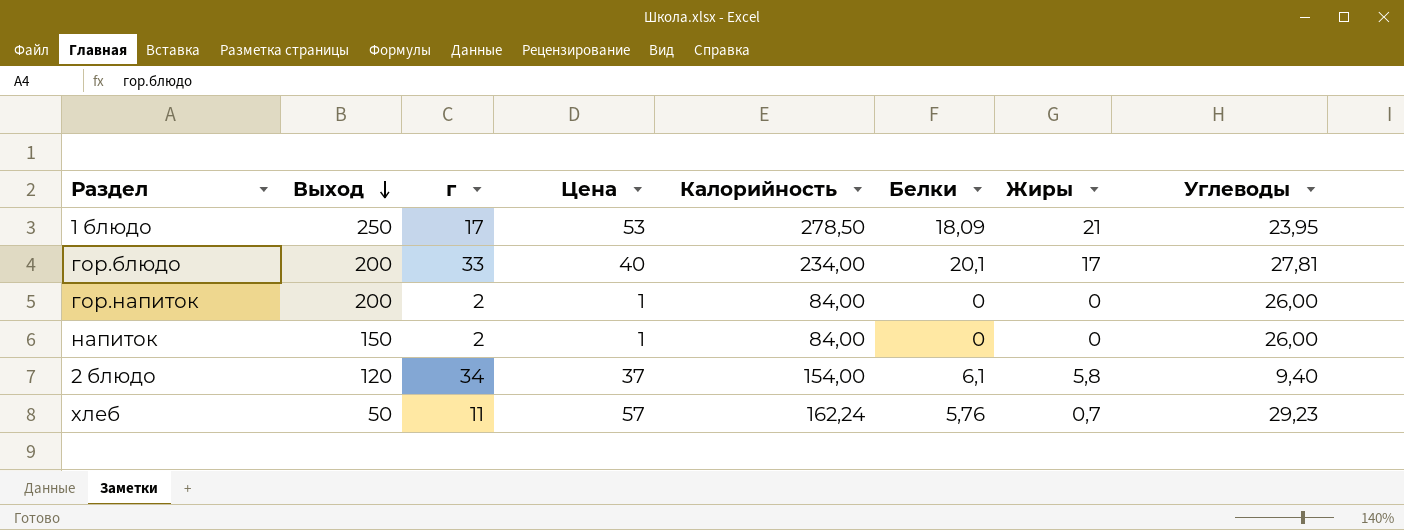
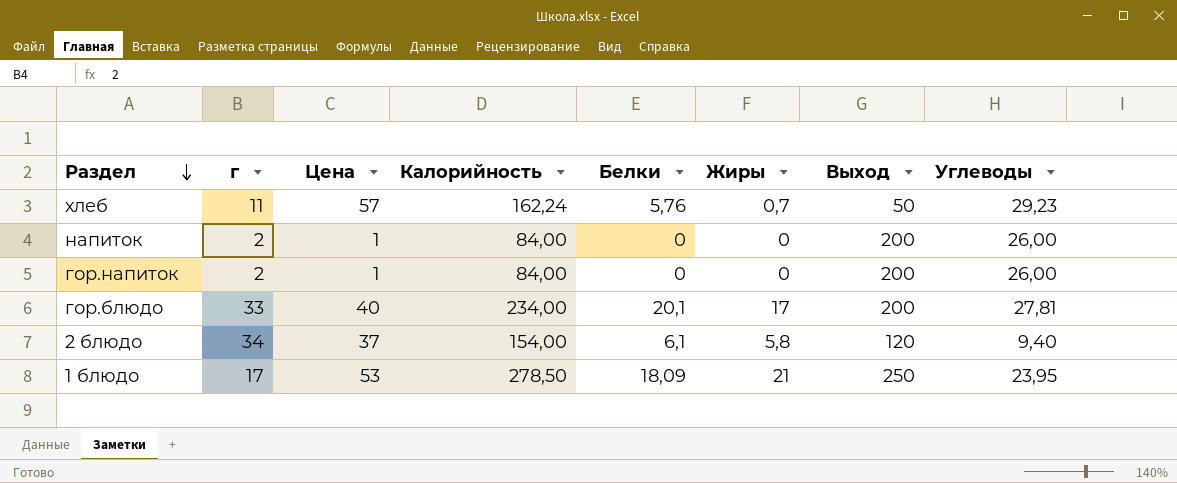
row order: Выход descending -> Раздел descending
column Выход | position: 2 -> 7
напиток | Выход: 150 -> 200

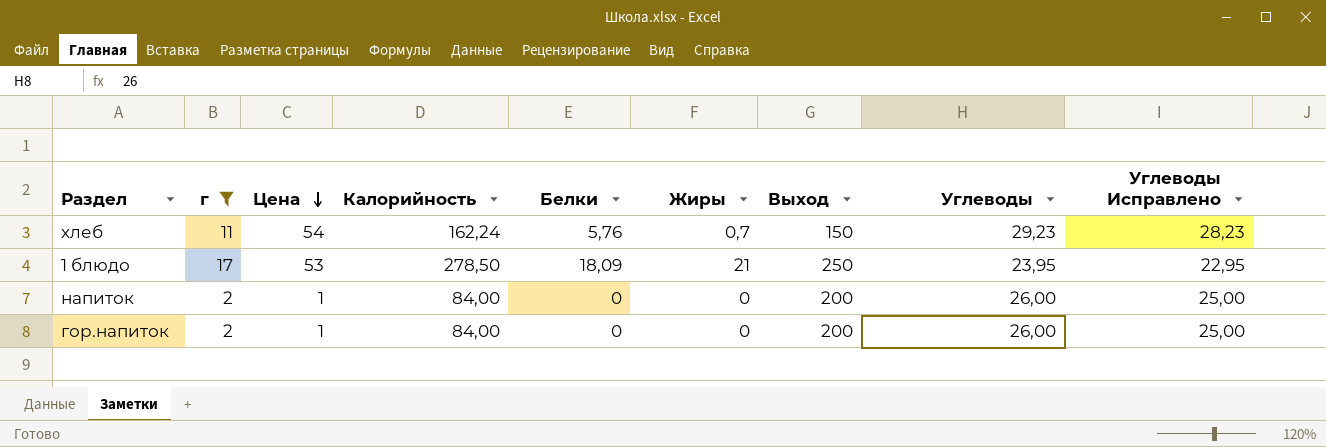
filter: none -> г <= 17
row order: Раздел descending -> Цена descending
column Углеводы Исправлено | formula: none -> [Углеводы] - 1
хлеб | Цена: 57 -> 54
хлеб | Выход: 50 -> 150

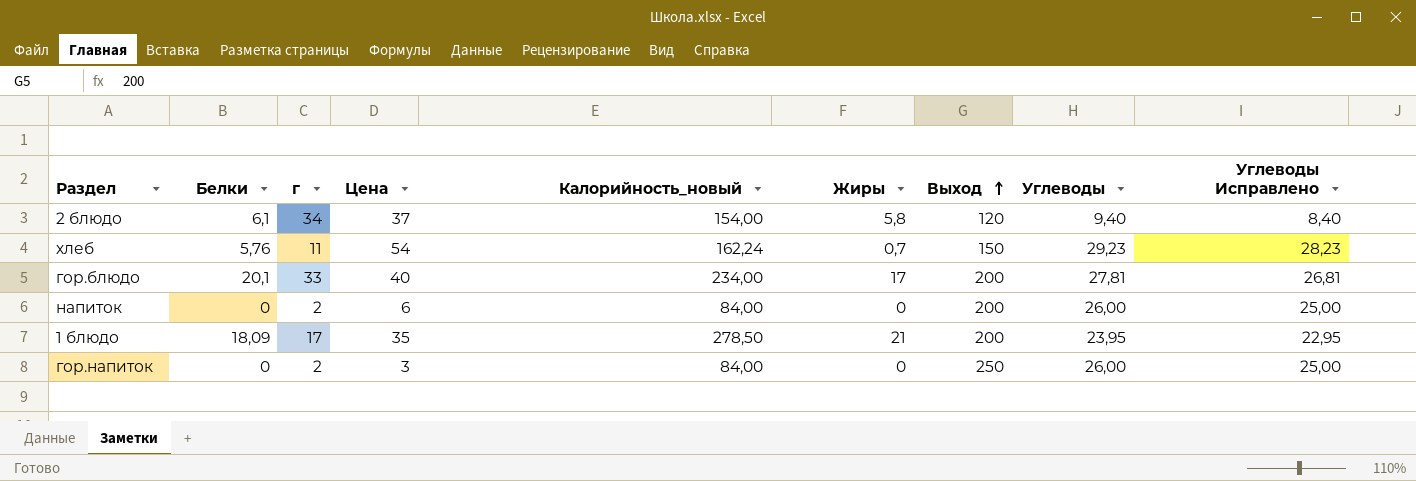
filter: г <= 17 -> none
row order: Цена descending -> Выход ascending
column Белки | position: 5 -> 2
column name: Калорийность -> Калорийность_новый
напиток | Цена: 1 -> 6
1 блюдо | Цена: 53 -> 35
1 блюдо | Выход: 250 -> 200
гор.напиток | Цена: 1 -> 3
гор.напиток | Выход: 200 -> 250

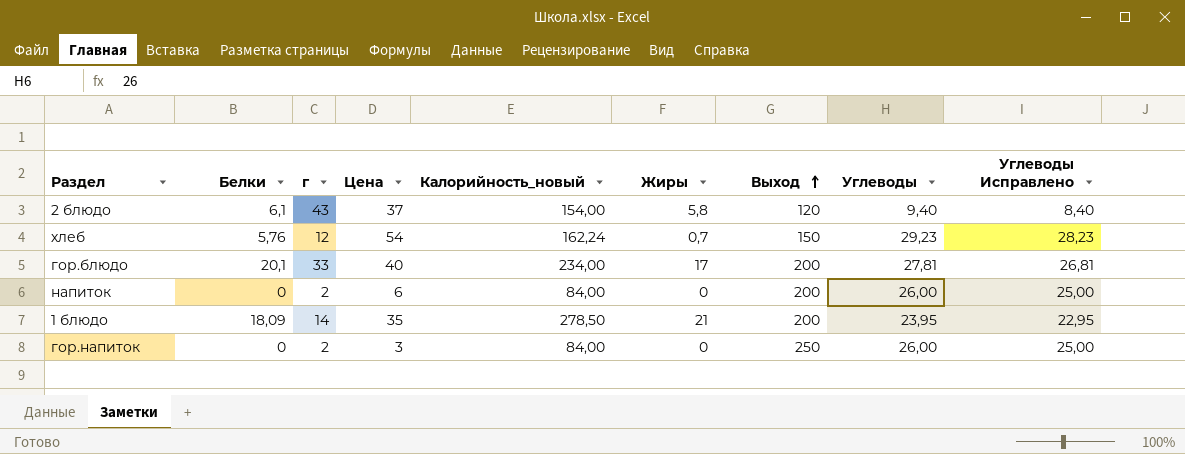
2 блюдо | г: 34 -> 43
хлеб | г: 11 -> 12
1 блюдо | г: 17 -> 14

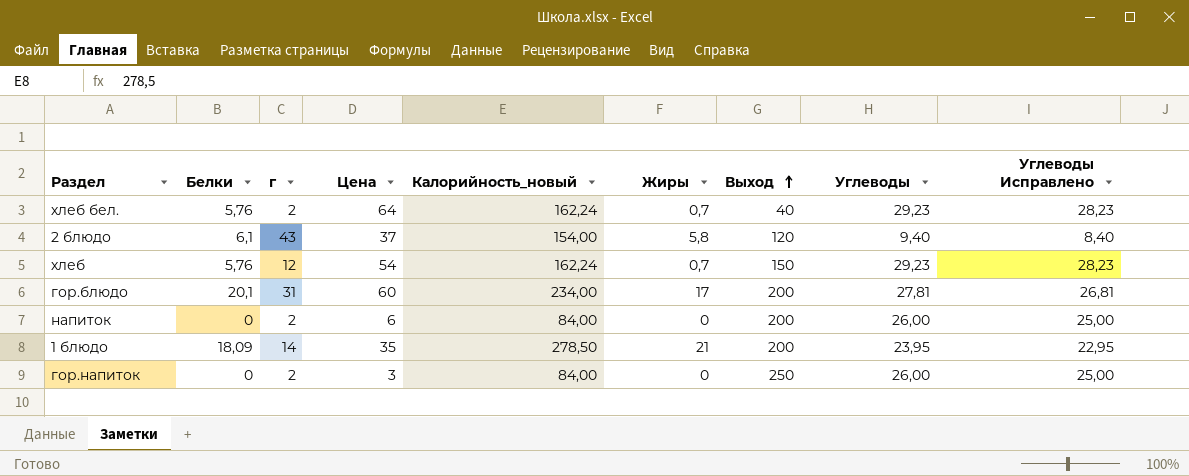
row хлеб бел.: none -> 5,76 | 2 | 64 | 162,24 | 0,7 | 40 | 29,23 | 28,23
гор.блюдо | г: 33 -> 31
гор.блюдо | Цена: 40 -> 60

